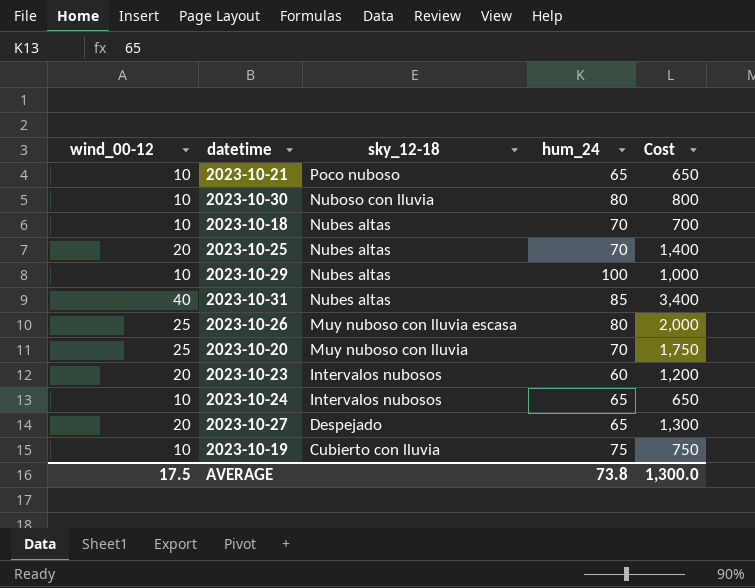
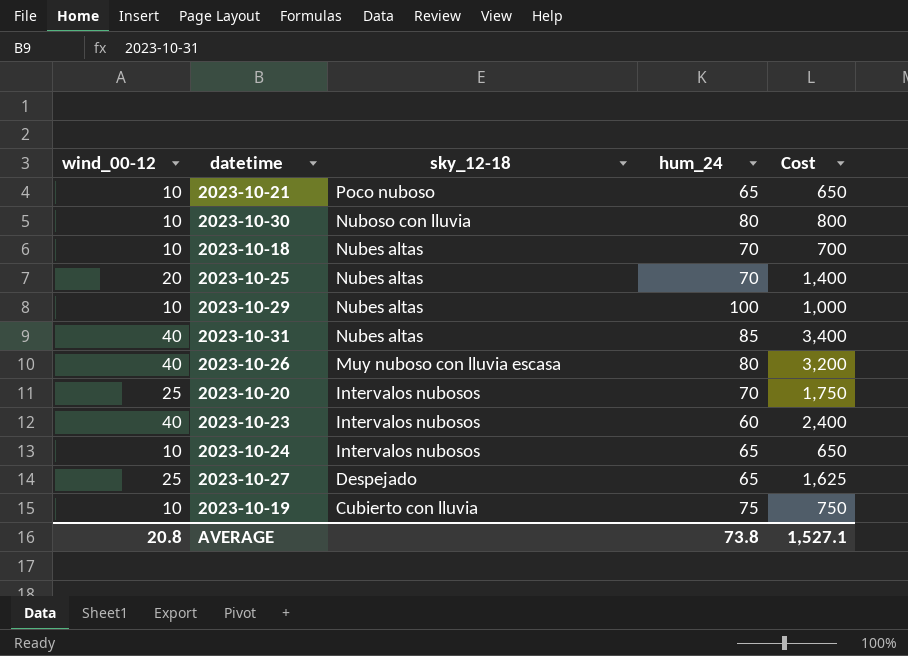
2023-10-26 | wind_00-12: 25 -> 40
2023-10-26 | Cost: 2,000 -> 3,200
2023-10-20 | sky_12-18: Muy nuboso con lluvia -> Intervalos nubosos
2023-10-23 | wind_00-12: 20 -> 40
2023-10-23 | Cost: 1,200 -> 2,400
2023-10-27 | wind_00-12: 20 -> 25
2023-10-27 | Cost: 1,300 -> 1,625
AVERAGE | wind_00-12: 17.5 -> 20.8
AVERAGE | Cost: 1,300.0 -> 1,527.1

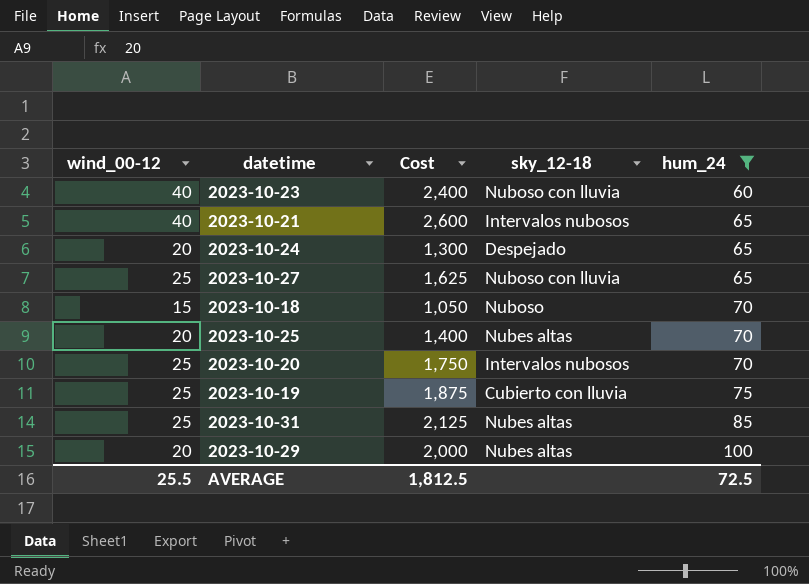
filter: none -> hum_24 != 80
row order: sky_12-18 descending -> hum_24 ascending
column Cost | position: 5 -> 3
2023-10-23 | sky_12-18: Intervalos nubosos -> Nuboso con lluvia
2023-10-21 | wind_00-12: 10 -> 40
2023-10-21 | Cost: 650 -> 2,600
2023-10-21 | sky_12-18: Poco nuboso -> Intervalos nubosos
2023-10-24 | wind_00-12: 10 -> 20
2023-10-24 | Cost: 650 -> 1,300
2023-10-24 | sky_12-18: Intervalos nubosos -> Despejado
2023-10-27 | sky_12-18: Despejado -> Nuboso con lluvia
2023-10-18 | wind_00-12: 10 -> 15
2023-10-18 | Cost: 700 -> 1,050
2023-10-18 | sky_12-18: Nubes altas -> Nuboso
2023-10-19 | wind_00-12: 10 -> 25
2023-10-19 | Cost: 750 -> 1,875
2023-10-31 | wind_00-12: 40 -> 25
2023-10-31 | Cost: 3,400 -> 2,125
2023-10-29 | wind_00-12: 10 -> 20
2023-10-29 | Cost: 1,000 -> 2,000
AVERAGE | wind_00-12: 20.8 -> 25.5
AVERAGE | Cost: 1,527.1 -> 1,812.5
AVERAGE | hum_24: 73.8 -> 72.5

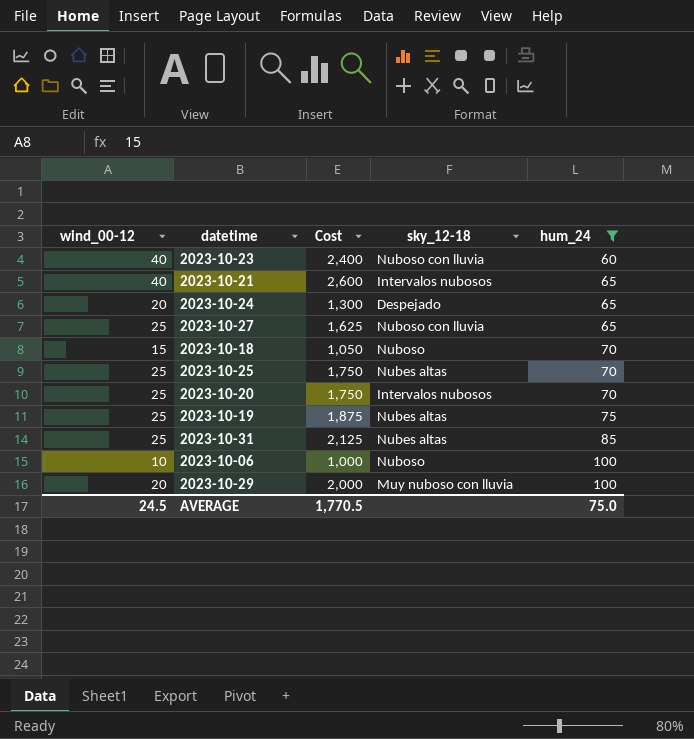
2023-10-25 | wind_00-12: 20 -> 25
2023-10-25 | Cost: 1,400 -> 1,750
2023-10-19 | sky_12-18: Cubierto con lluvia -> Nubes altas
row 2023-10-06: none -> 10 | 1,000 | Nuboso | 100
2023-10-29 | sky_12-18: Nubes altas -> Muy nuboso con lluvia
AVERAGE | wind_00-12: 25.5 -> 24.5
AVERAGE | Cost: 1,812.5 -> 1,770.5
AVERAGE | hum_24: 72.5 -> 75.0

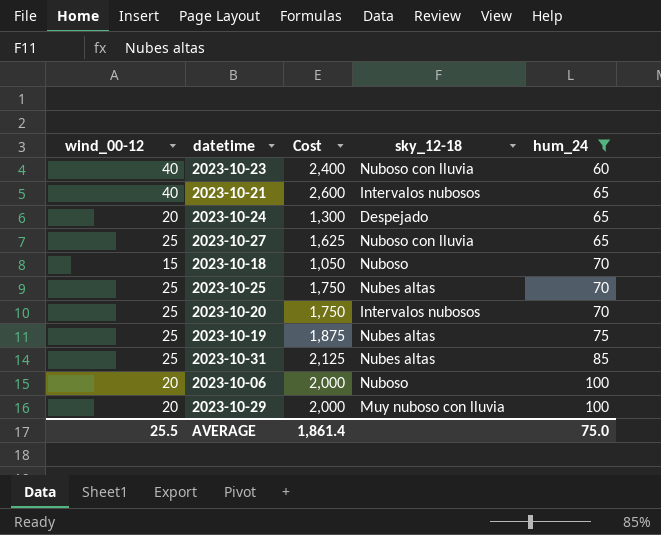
2023-10-06 | wind_00-12: 10 -> 20
2023-10-06 | Cost: 1,000 -> 2,000
AVERAGE | wind_00-12: 24.5 -> 25.5
AVERAGE | Cost: 1,770.5 -> 1,861.4

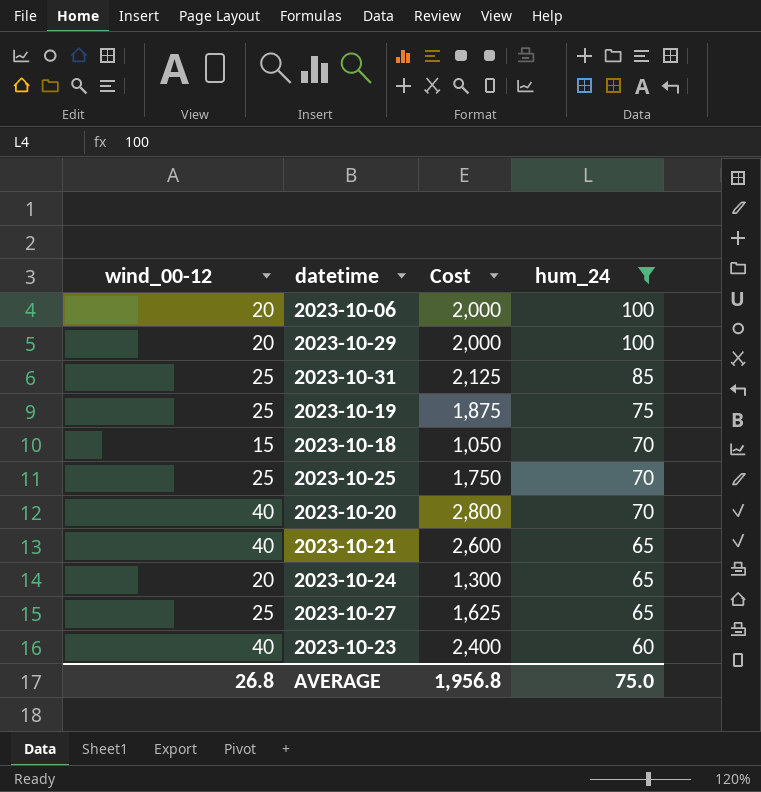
row order: hum_24 ascending -> hum_24 descending
column sky_12-18 | position: 4 -> none
2023-10-20 | wind_00-12: 25 -> 40
2023-10-20 | Cost: 1,750 -> 2,800
AVERAGE | wind_00-12: 25.5 -> 26.8
AVERAGE | Cost: 1,861.4 -> 1,956.8

